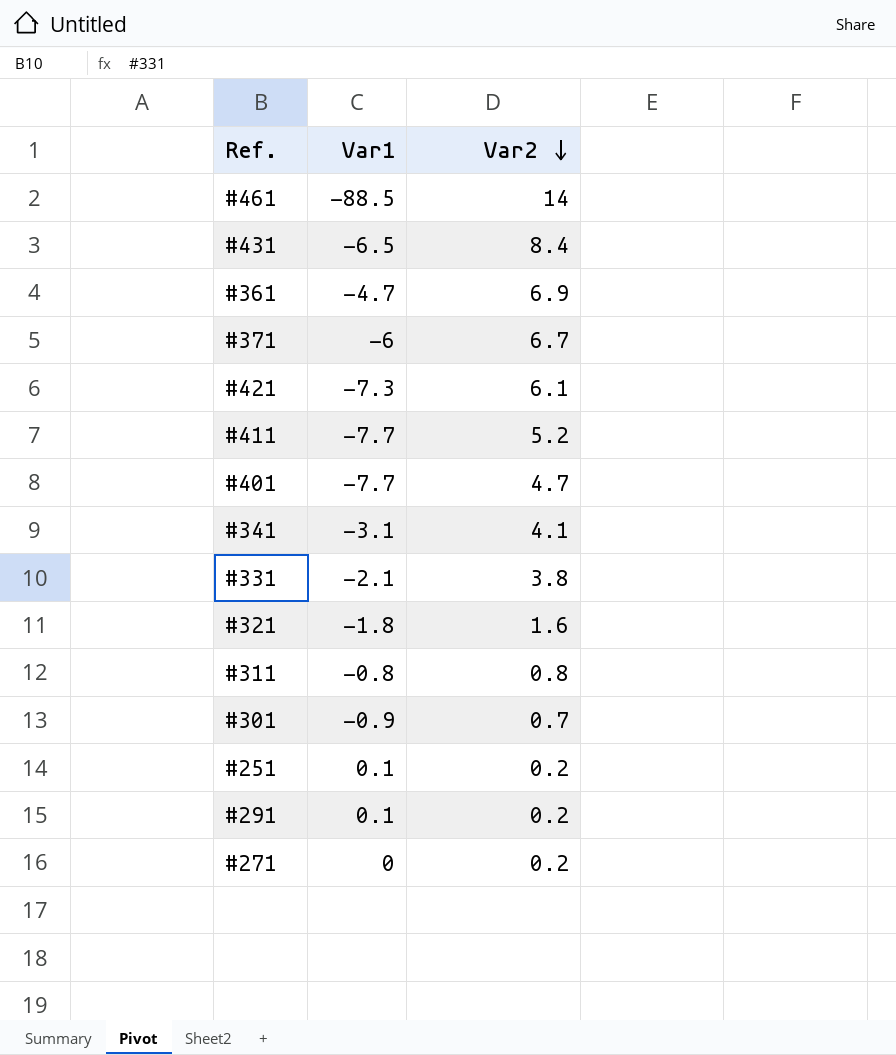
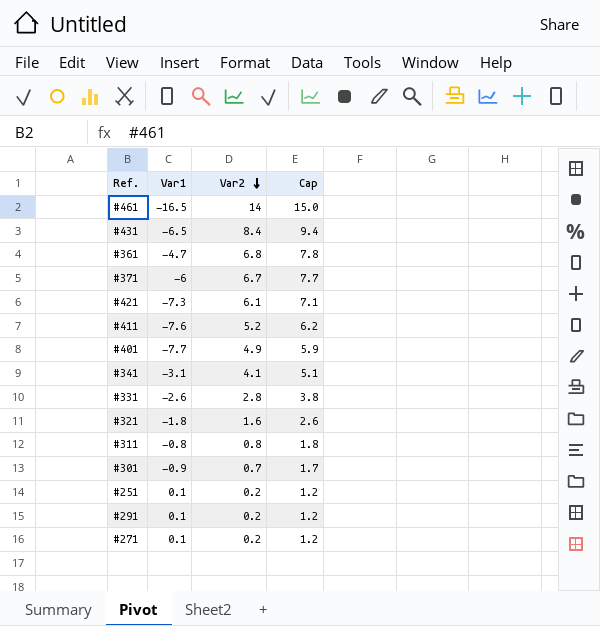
column Cap | formula: none -> [Var2] + 1
#461 | Var1: -88.5 -> -16.5
#361 | Var2: 6.9 -> 6.8
#411 | Var1: -7.7 -> -7.6
#401 | Var2: 4.7 -> 4.9
#331 | Var1: -2.1 -> -2.6
#331 | Var2: 3.8 -> 2.8
#271 | Var1: 0 -> 0.1

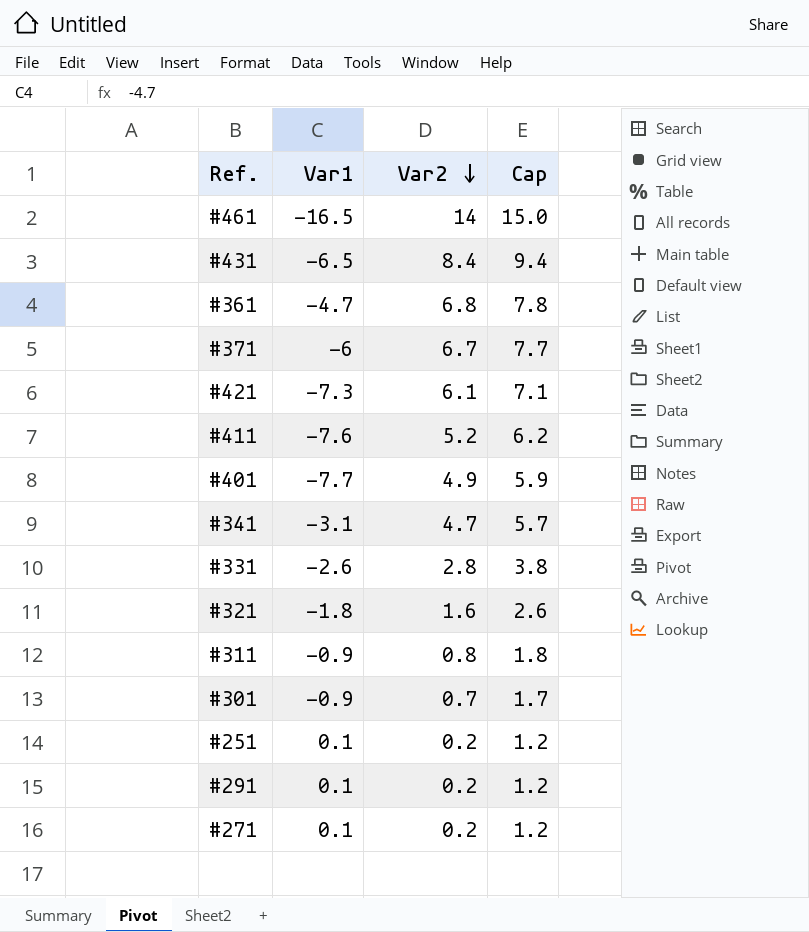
#341 | Var2: 4.1 -> 4.7
#341 | Cap: 5.1 -> 5.7
#311 | Var1: -0.8 -> -0.9

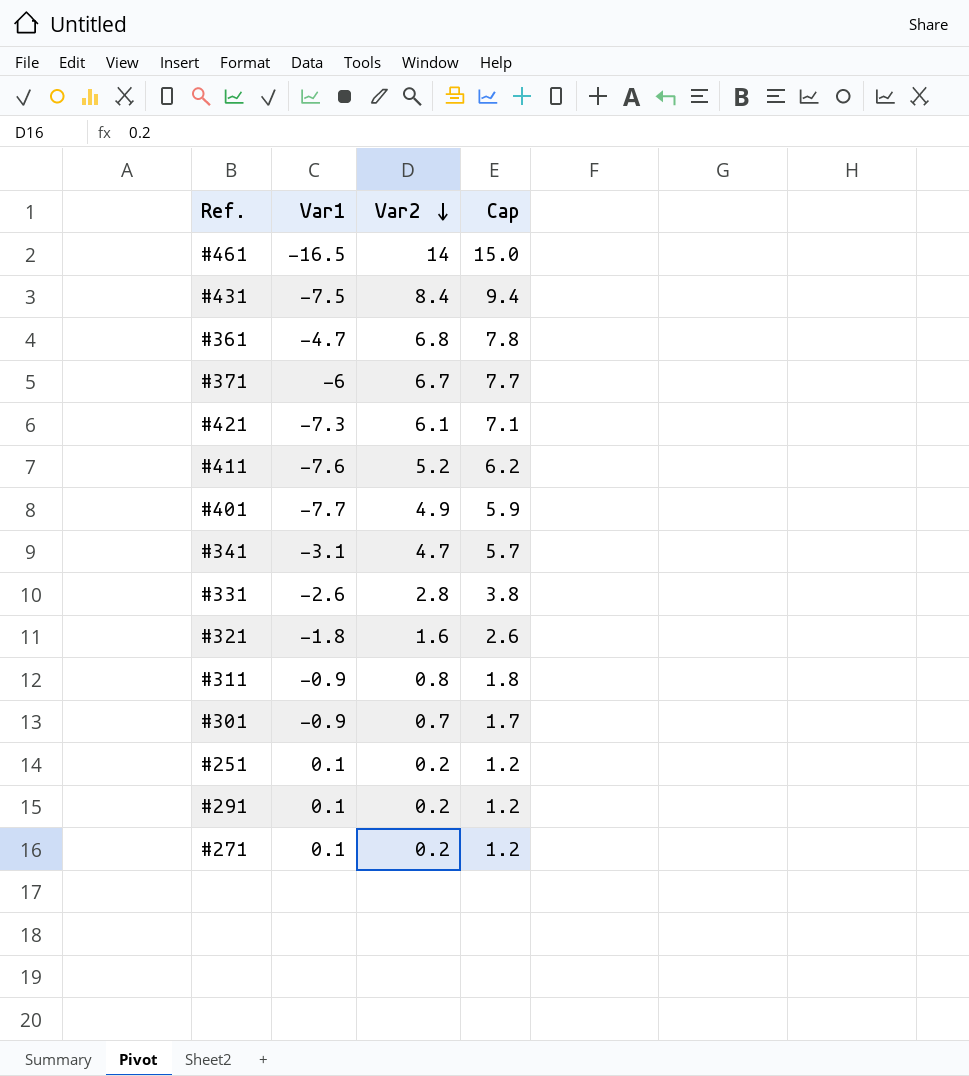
#431 | Var1: -6.5 -> -7.5

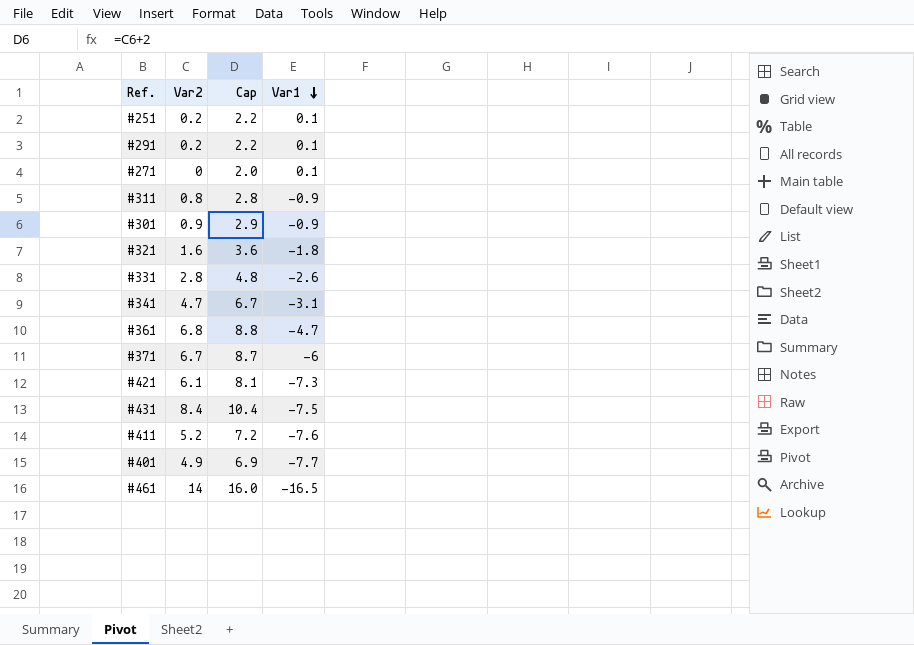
row order: Var2 descending -> Var1 descending
column Cap | formula: [Var2] + 1 -> [Var2] + 2
column Var1 | position: 2 -> 4
#271 | Var2: 0.2 -> 0
#301 | Var2: 0.7 -> 0.9

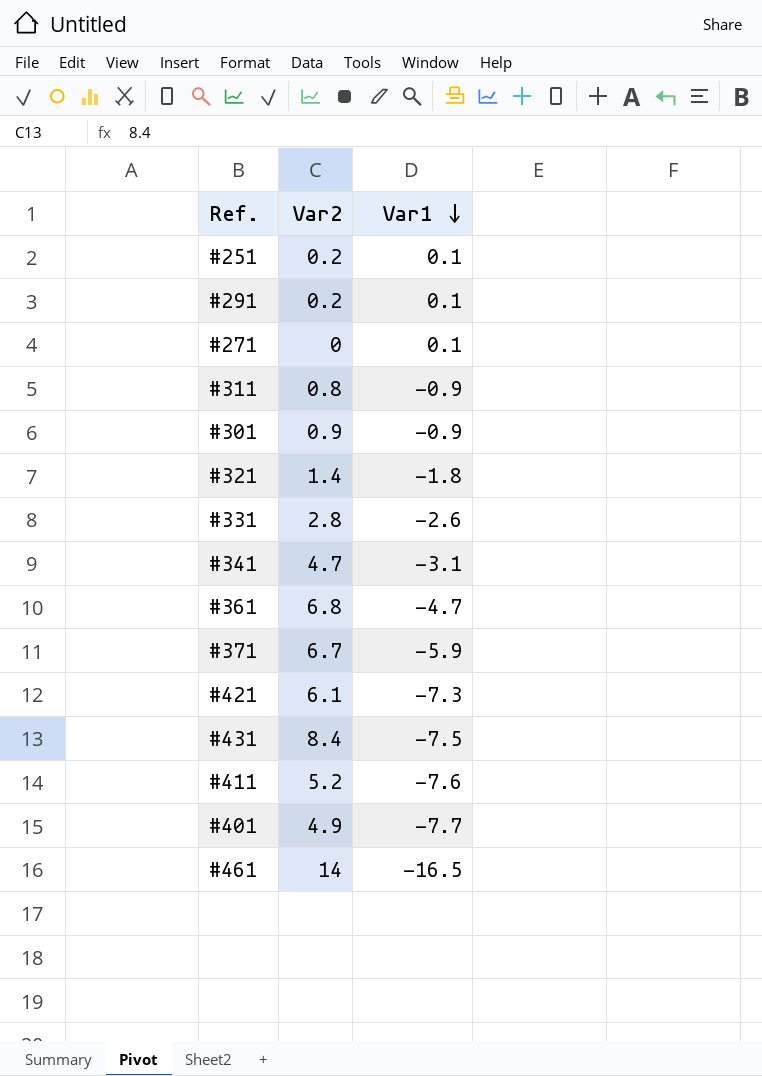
column Cap | formula: [Var2] + 2 -> none
#321 | Var2: 1.6 -> 1.4
#371 | Var1: -6 -> -5.9

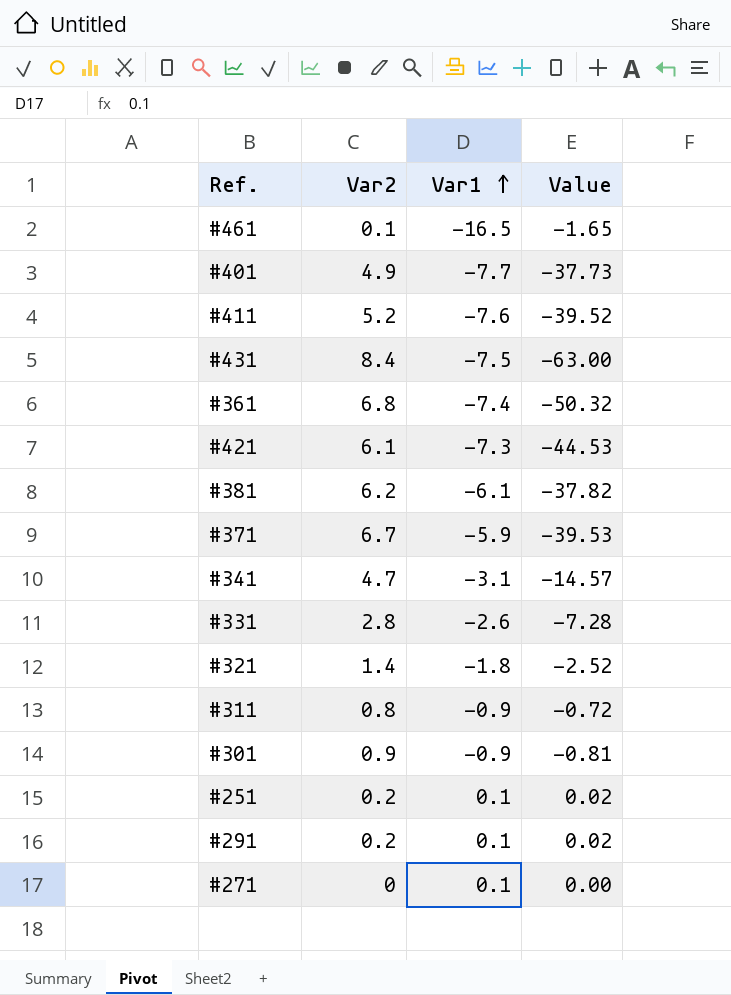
row order: Var1 descending -> Var1 ascending
column Value | formula: none -> [Var2] * [Var1]
#461 | Var2: 14 -> 0.1
#361 | Var1: -4.7 -> -7.4
row #381: none -> 6.2 | -6.1 | -37.82

